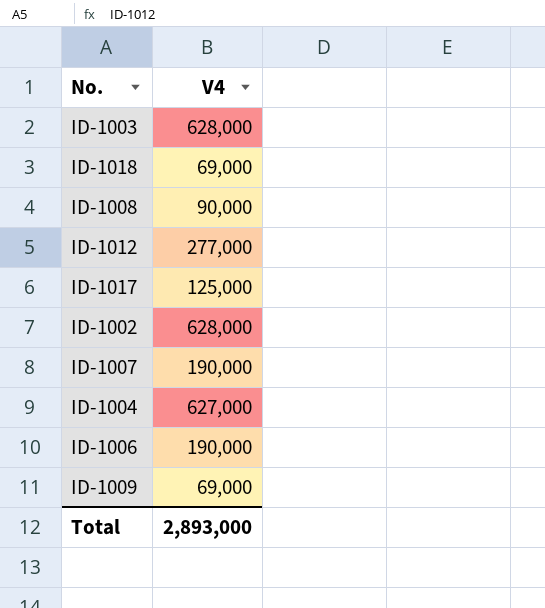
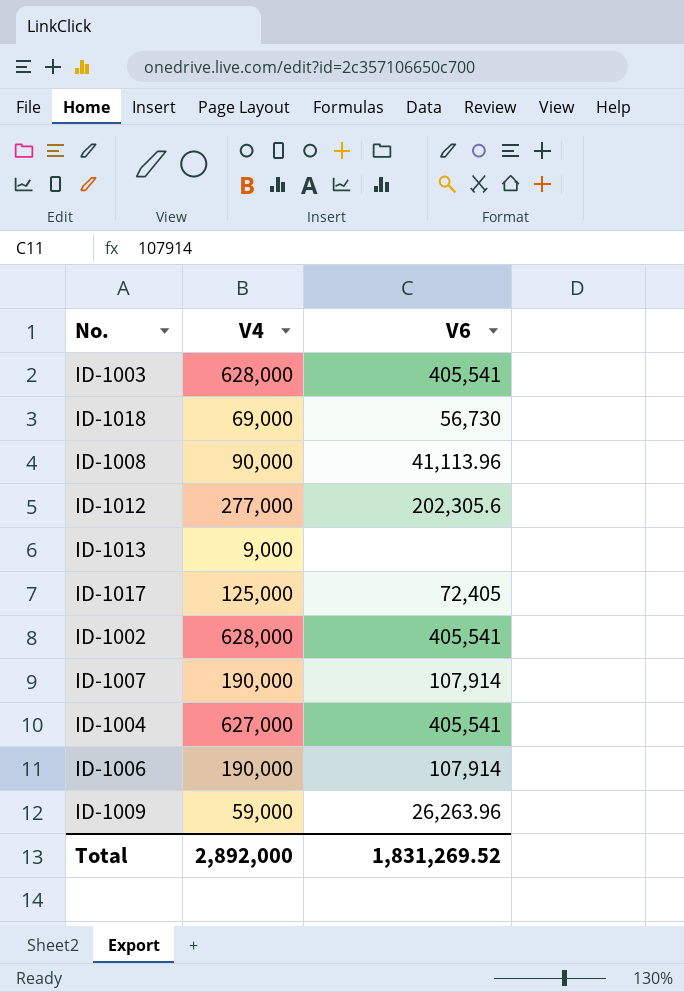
column V6 | position: none -> 3
row ID-1013: none -> 9,000 | none
ID-1009 | V4: 69,000 -> 59,000
Total | V4: 2,893,000 -> 2,892,000

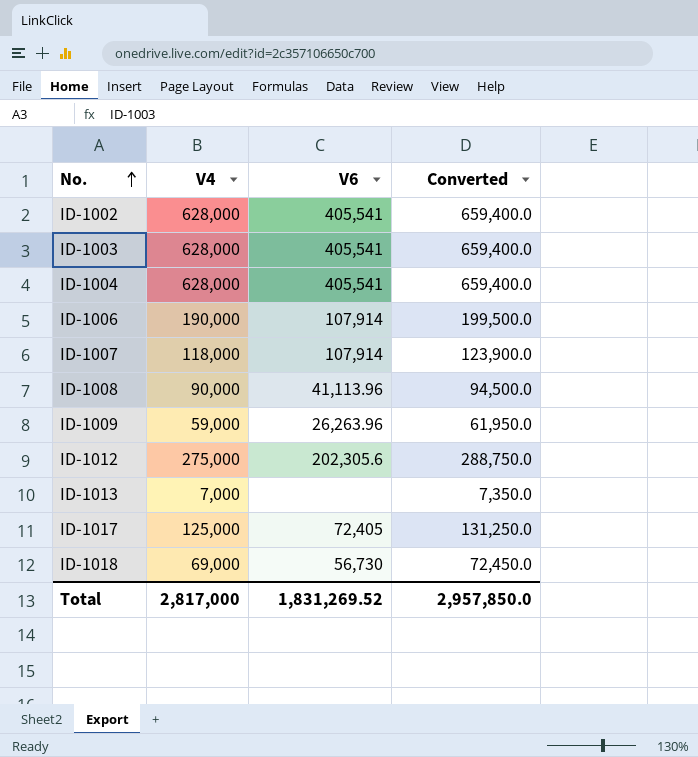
row order: none -> No. ascending
column Converted | formula: none -> [V4] * 1.05
ID-1004 | V4: 627,000 -> 628,000
ID-1007 | V4: 190,000 -> 118,000
ID-1012 | V4: 277,000 -> 275,000
ID-1013 | V4: 9,000 -> 7,000
Total | V4: 2,892,000 -> 2,817,000

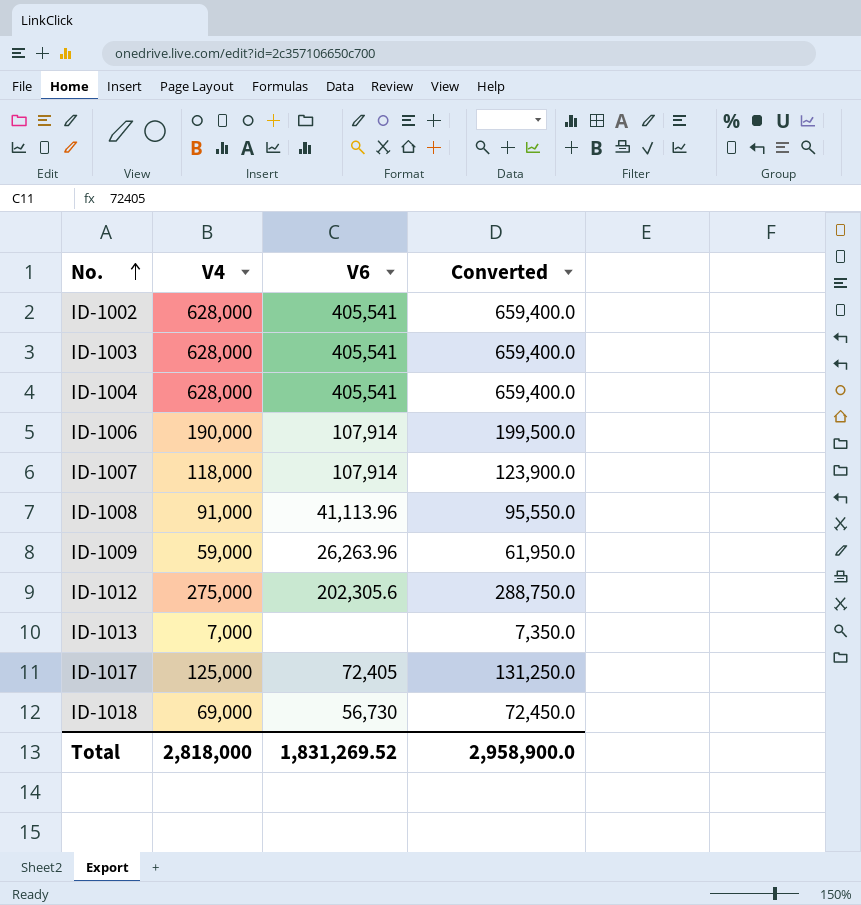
ID-1008 | V4: 90,000 -> 91,000
ID-1008 | Converted: 94,500.0 -> 95,550.0
Total | V4: 2,817,000 -> 2,818,000
Total | Converted: 2,957,850.0 -> 2,958,900.0

